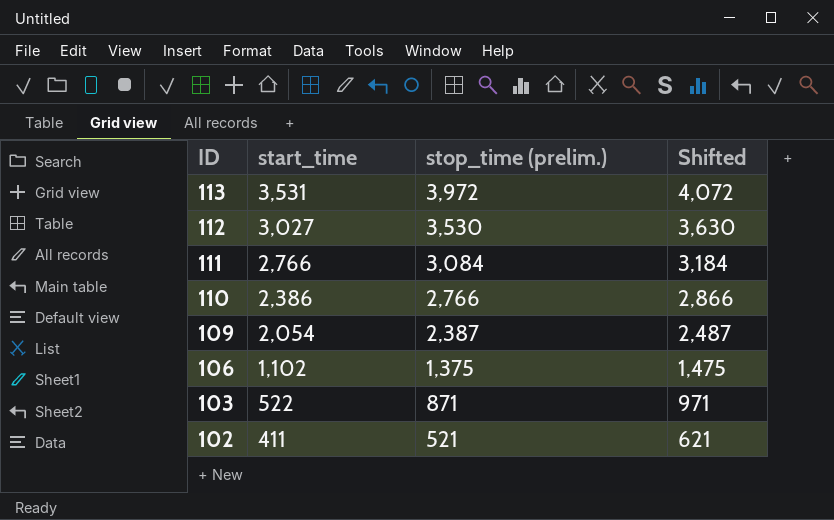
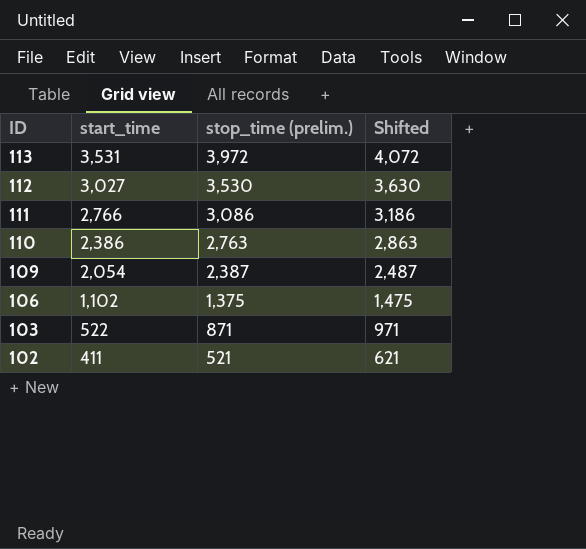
111 | stop_time (prelim.): 3,084 -> 3,086
111 | Shifted: 3,184 -> 3,186
110 | stop_time (prelim.): 2,766 -> 2,763
110 | Shifted: 2,866 -> 2,863

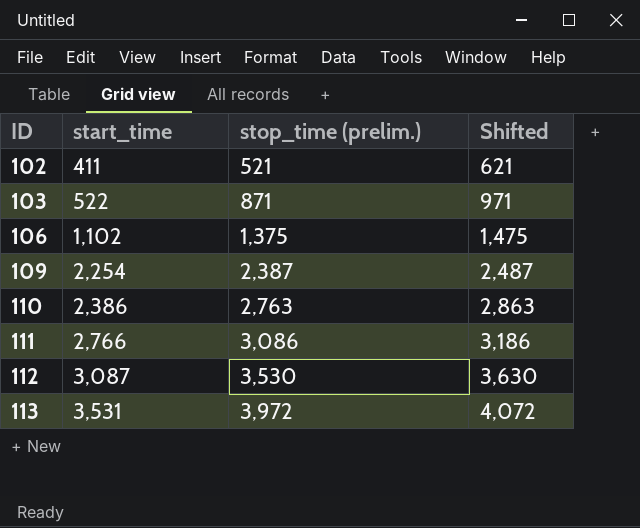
row order: ID descending -> ID ascending
109 | start_time: 2,054 -> 2,254
112 | start_time: 3,027 -> 3,087

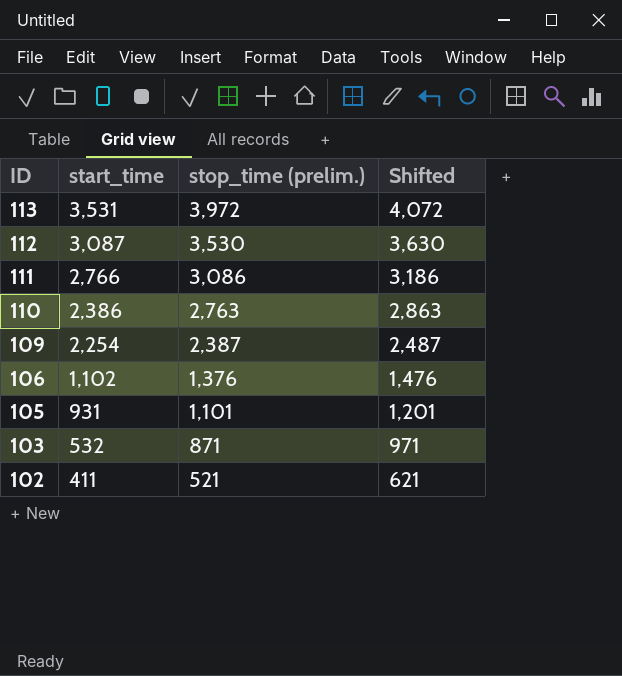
row order: ID ascending -> ID descending
106 | stop_time (prelim.): 1,375 -> 1,376
106 | Shifted: 1,475 -> 1,476
row 105: none -> 931 | 1,101 | 1,201
103 | start_time: 522 -> 532

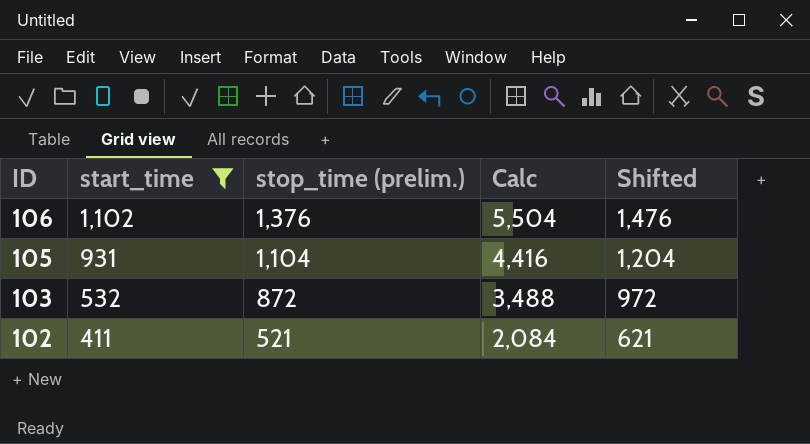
filter: none -> start_time <= 1,102
column Calc | formula: none -> [stop_time (prelim.)] * 4
105 | stop_time (prelim.): 1,101 -> 1,104
105 | Shifted: 1,201 -> 1,204
103 | stop_time (prelim.): 871 -> 872
103 | Shifted: 971 -> 972

